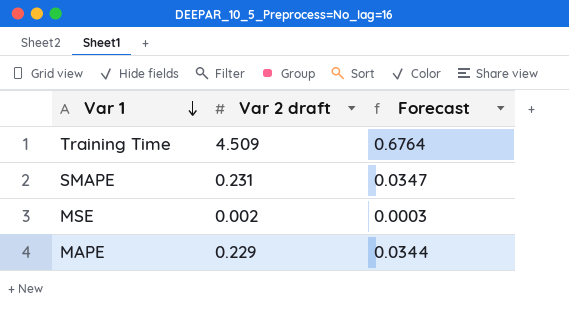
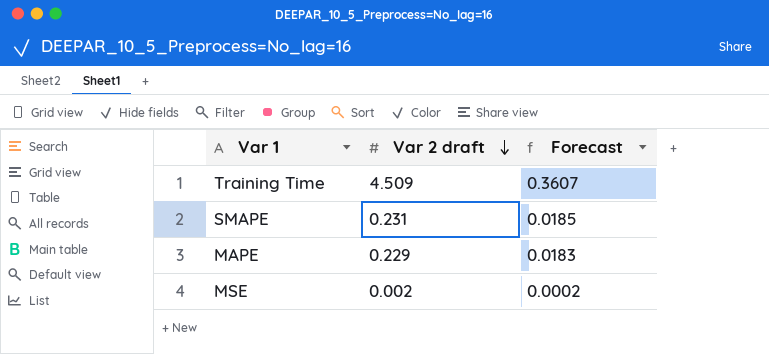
row order: Var 1 descending -> Var 2 draft descending
column Forecast | formula: [Var 2 draft] * 0.15 -> [Var 2 draft] * 0.08

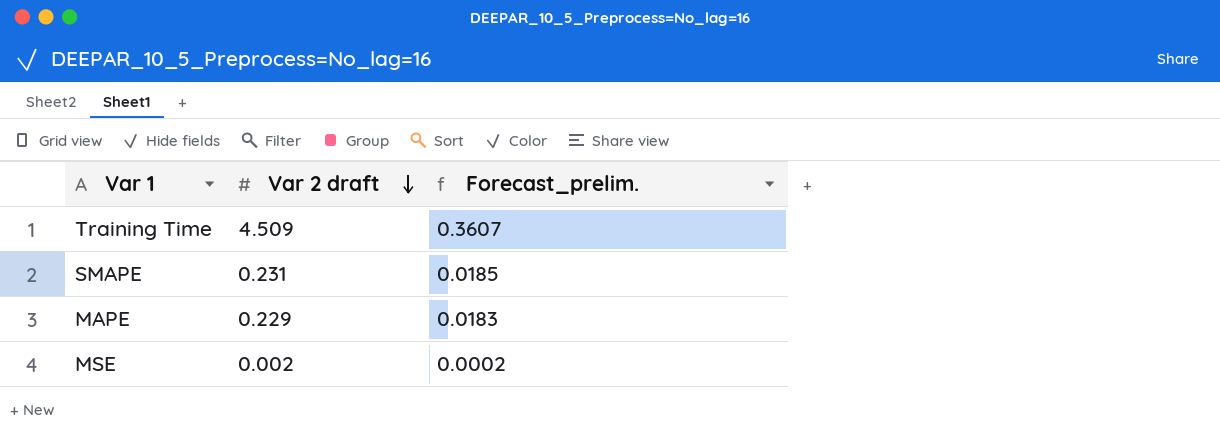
column name: Forecast -> Forecast_prelim.

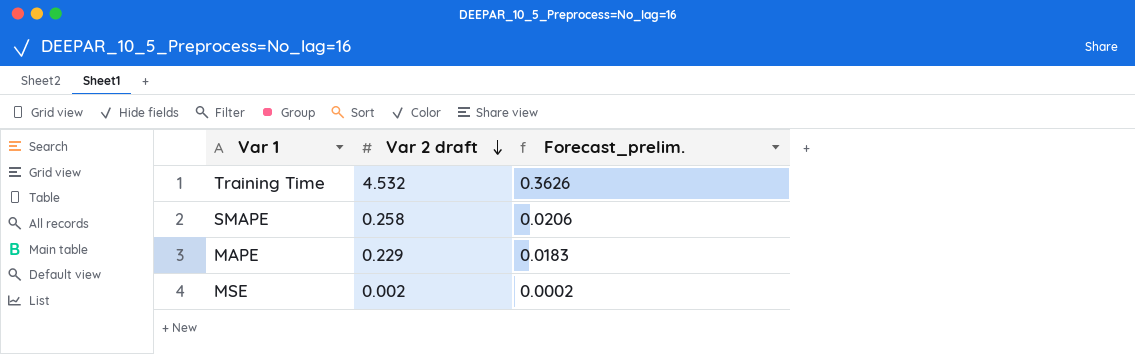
Training Time | Var 2 draft: 4.509 -> 4.532
Training Time | Forecast_prelim.: 0.3607 -> 0.3626
SMAPE | Var 2 draft: 0.231 -> 0.258
SMAPE | Forecast_prelim.: 0.0185 -> 0.0206

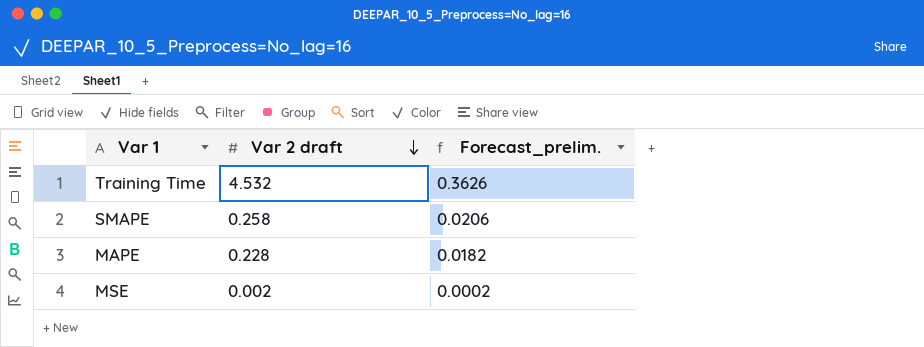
MAPE | Var 2 draft: 0.229 -> 0.228
MAPE | Forecast_prelim.: 0.0183 -> 0.0182

